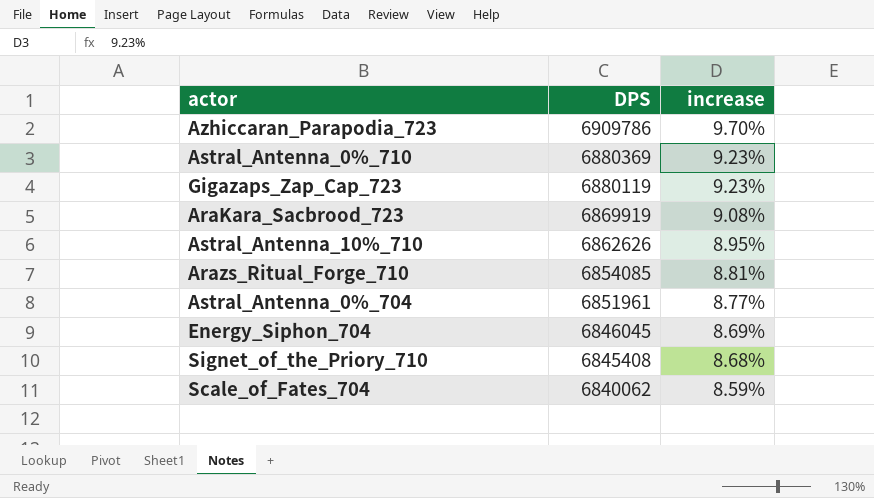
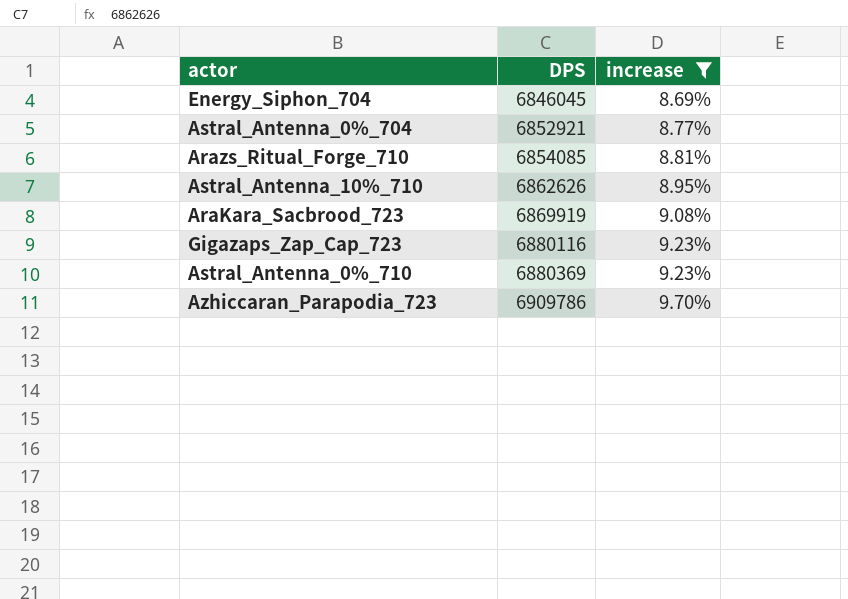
filter: none -> increase >= 8.69%
row order: DPS descending -> DPS ascending
Astral_Antenna_0%_704 | DPS: 6851961 -> 6852921
Gigazaps_Zap_Cap_723 | DPS: 6880119 -> 6880116

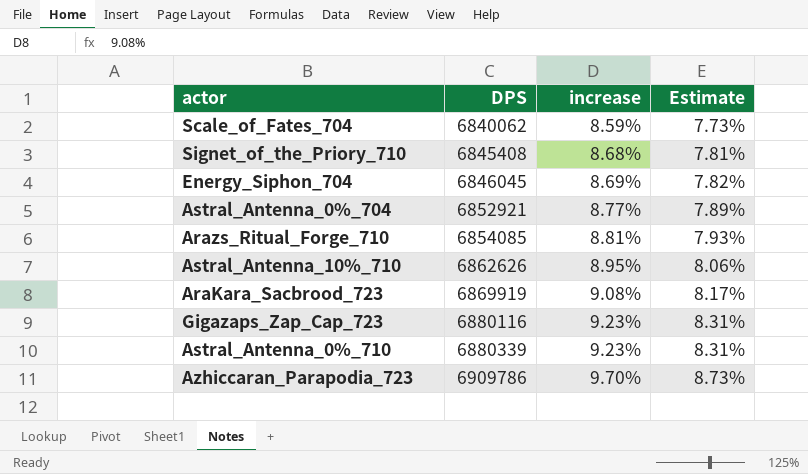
filter: increase >= 8.69% -> none
column Estimate | formula: none -> [increase] * 0.9
Astral_Antenna_0%_710 | DPS: 6880369 -> 6880339

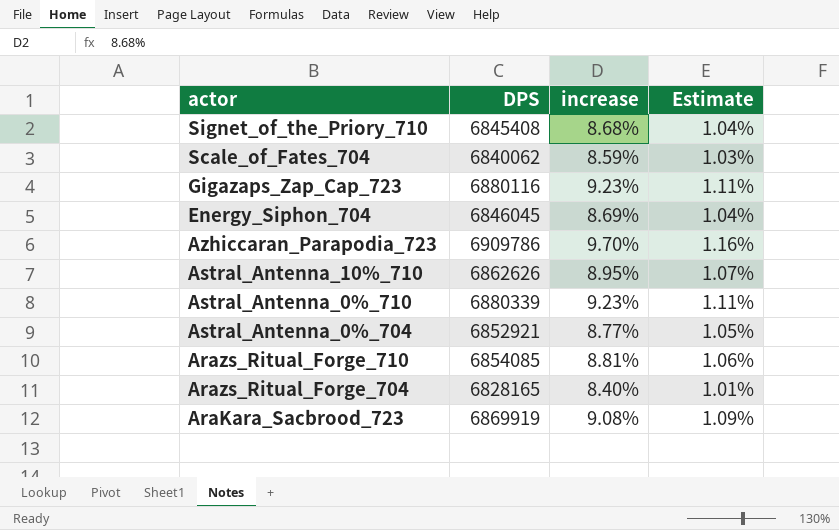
row order: DPS ascending -> actor descending
column Estimate | formula: [increase] * 0.9 -> [increase] * 0.12
row Arazs_Ritual_Forge_704: none -> 6828165 | 8.40% | 1.01%

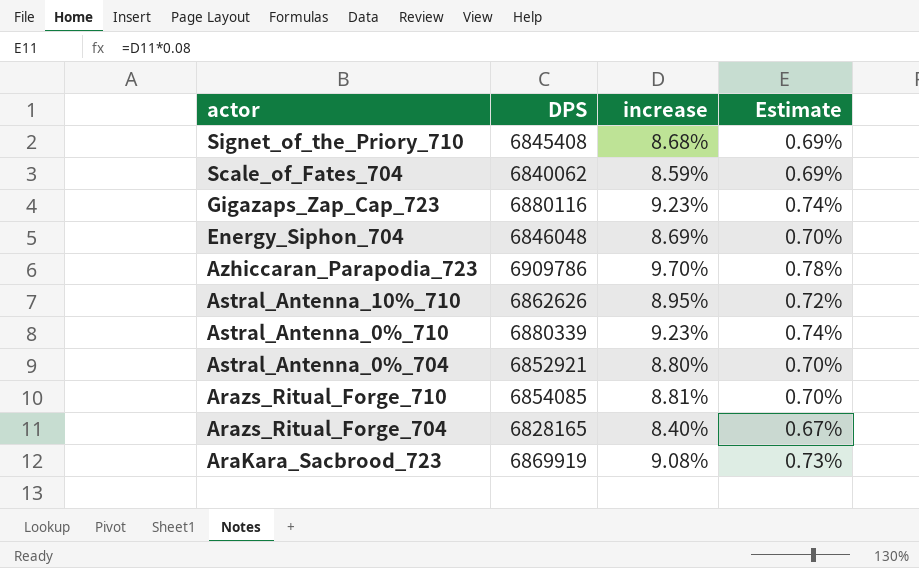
column Estimate | formula: [increase] * 0.12 -> [increase] * 0.08
Energy_Siphon_704 | DPS: 6846045 -> 6846048
Astral_Antenna_0%_704 | increase: 8.77% -> 8.80%

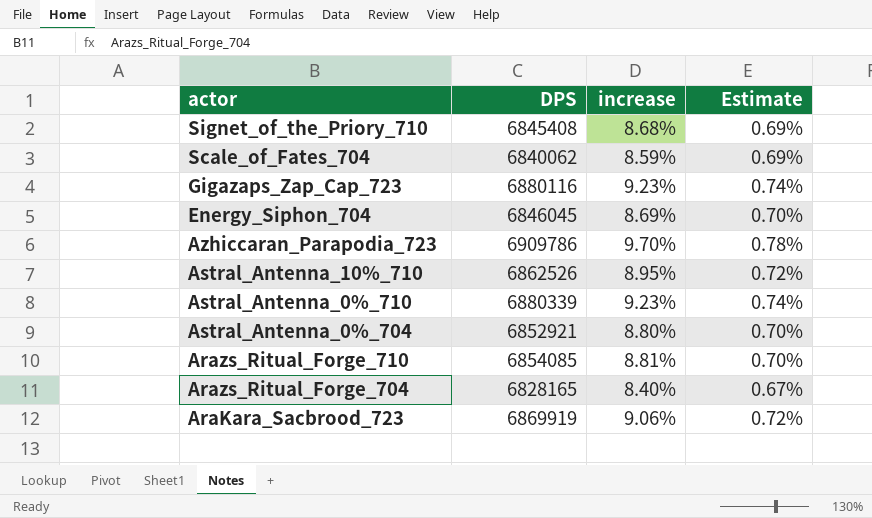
Energy_Siphon_704 | DPS: 6846048 -> 6846045
Astral_Antenna_10%_710 | DPS: 6862626 -> 6862526
AraKara_Sacbrood_723 | increase: 9.08% -> 9.06%
AraKara_Sacbrood_723 | Estimate: 0.73% -> 0.72%

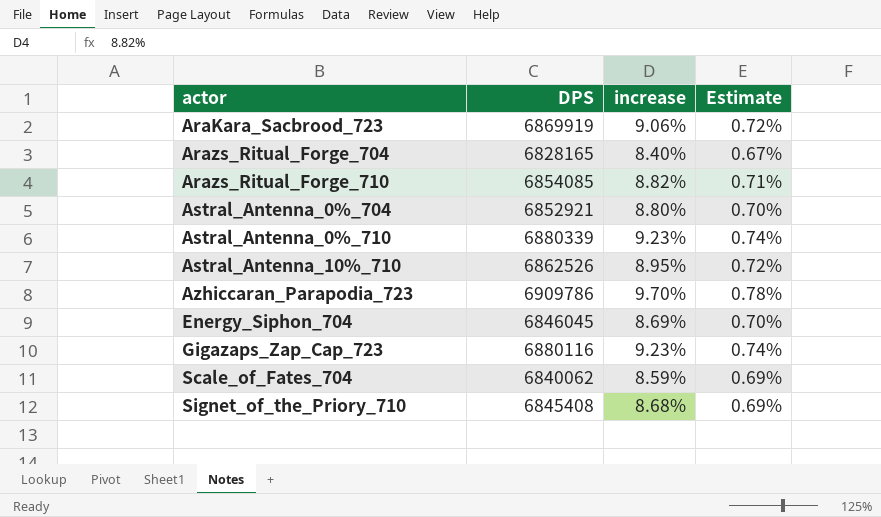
row order: actor descending -> actor ascending
Arazs_Ritual_Forge_710 | increase: 8.81% -> 8.82%
Arazs_Ritual_Forge_710 | Estimate: 0.70% -> 0.71%

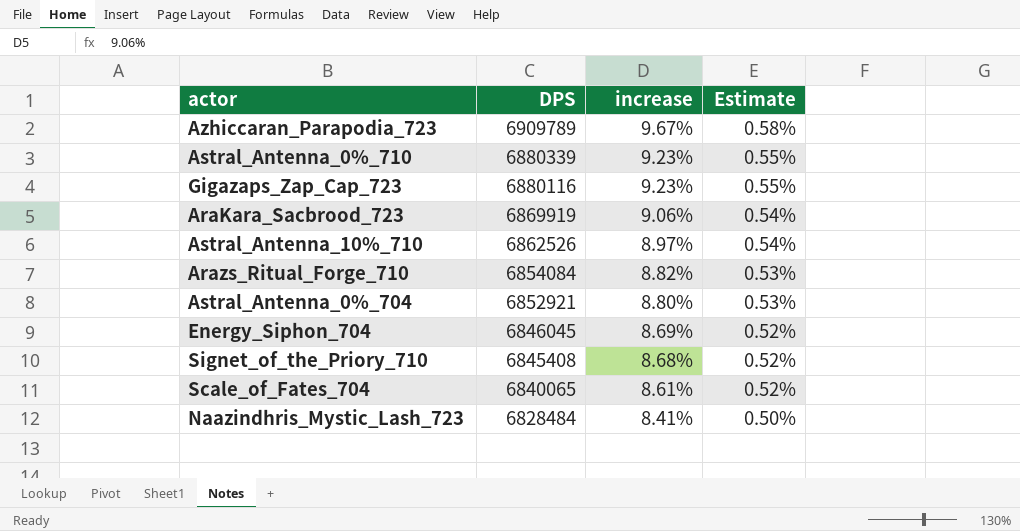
row order: actor ascending -> DPS descending
column Estimate | formula: [increase] * 0.08 -> [increase] * 0.06
row Arazs_Ritual_Forge_704: 6828165 | 8.40% | 0.67% -> none
Azhiccaran_Parapodia_723 | DPS: 6909786 -> 6909789
Azhiccaran_Parapodia_723 | increase: 9.70% -> 9.67%
Astral_Antenna_10%_710 | increase: 8.95% -> 8.97%
Arazs_Ritual_Forge_710 | DPS: 6854085 -> 6854084
Scale_of_Fates_704 | DPS: 6840062 -> 6840065
Scale_of_Fates_704 | increase: 8.59% -> 8.61%
row Naazindhris_Mystic_Lash_723: none -> 6828484 | 8.41% | 0.50%

